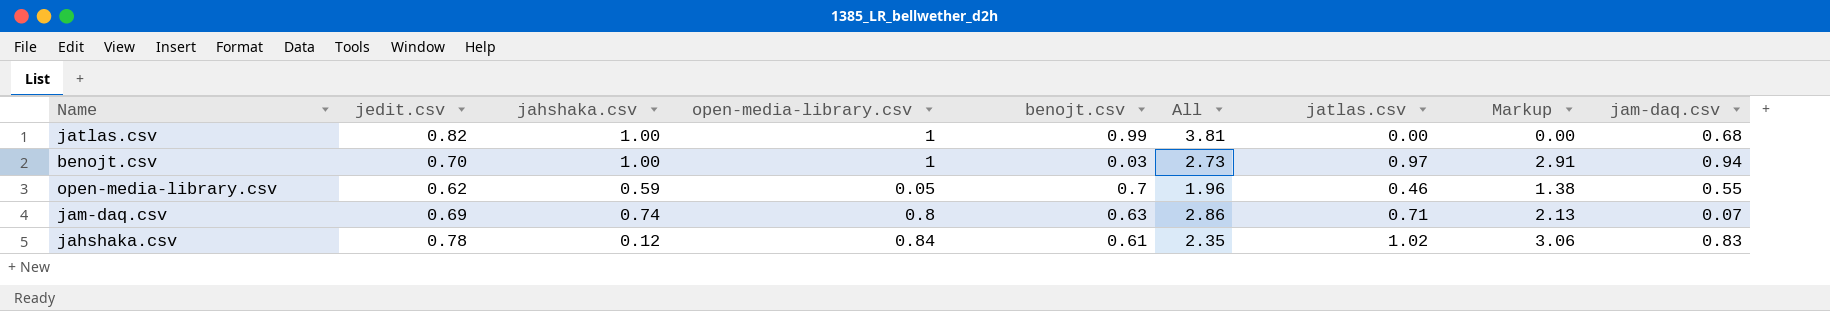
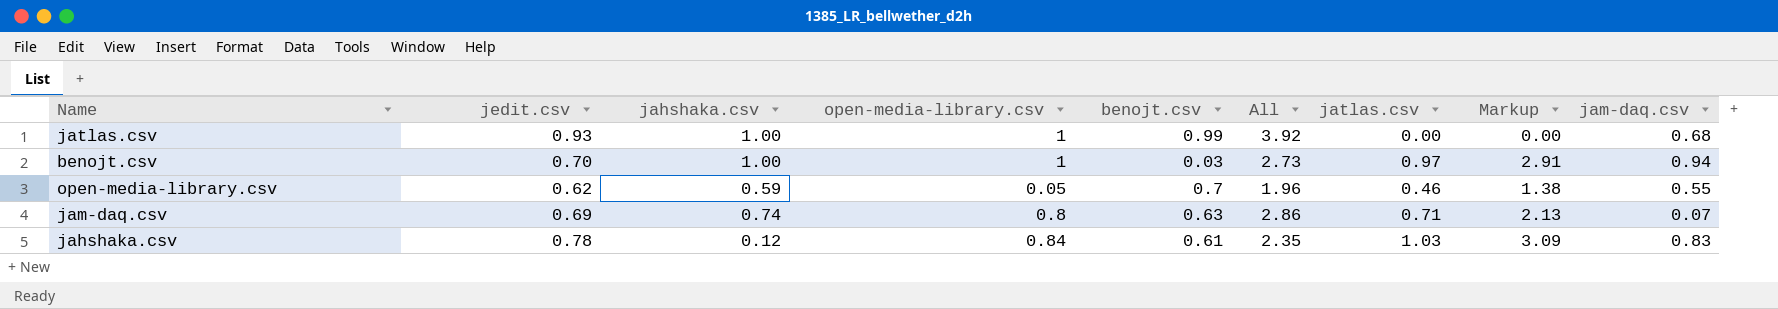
jatlas.csv | jedit.csv: 0.82 -> 0.93
jatlas.csv | All: 3.81 -> 3.92
jahshaka.csv | jatlas.csv: 1.02 -> 1.03
jahshaka.csv | Markup: 3.06 -> 3.09

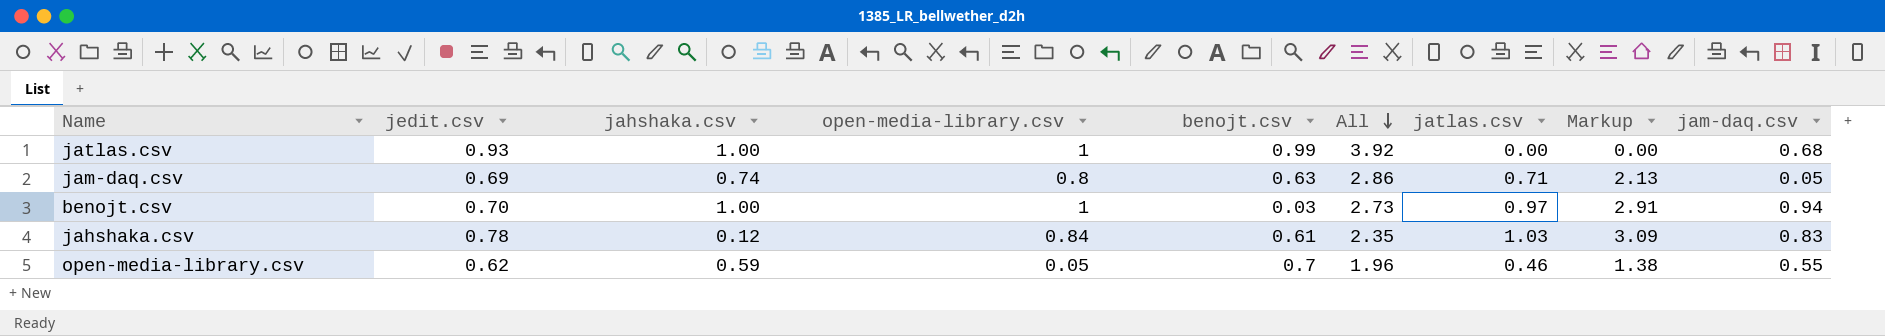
row order: none -> All descending
jam-daq.csv | jam-daq.csv: 0.07 -> 0.05

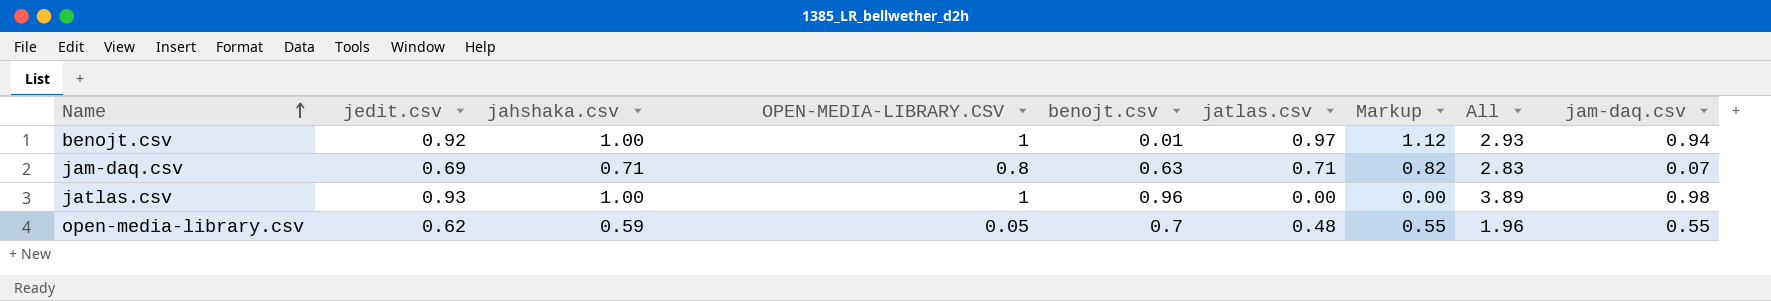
row order: All descending -> Name ascending
column name: open-media-library.csv -> OPEN-MEDIA-LIBRARY.CSV
column Markup | formula: [jatlas.csv] * 3 -> [jatlas.csv] * 1.15
column All | position: 6 -> 8
row jahshaka.csv: 0.78 | 0.12 | 0.84 | 0.61 | 2.35 | 1.03 | 3.09 | 0.83 -> none
benojt.csv | jedit.csv: 0.70 -> 0.92
benojt.csv | benojt.csv: 0.03 -> 0.01
benojt.csv | All: 2.73 -> 2.93
jam-daq.csv | jahshaka.csv: 0.74 -> 0.71
jam-daq.csv | All: 2.86 -> 2.83
jam-daq.csv | jam-daq.csv: 0.05 -> 0.07
jatlas.csv | benojt.csv: 0.99 -> 0.96
jatlas.csv | All: 3.92 -> 3.89
jatlas.csv | jam-daq.csv: 0.68 -> 0.98
open-media-library.csv | jatlas.csv: 0.46 -> 0.48

